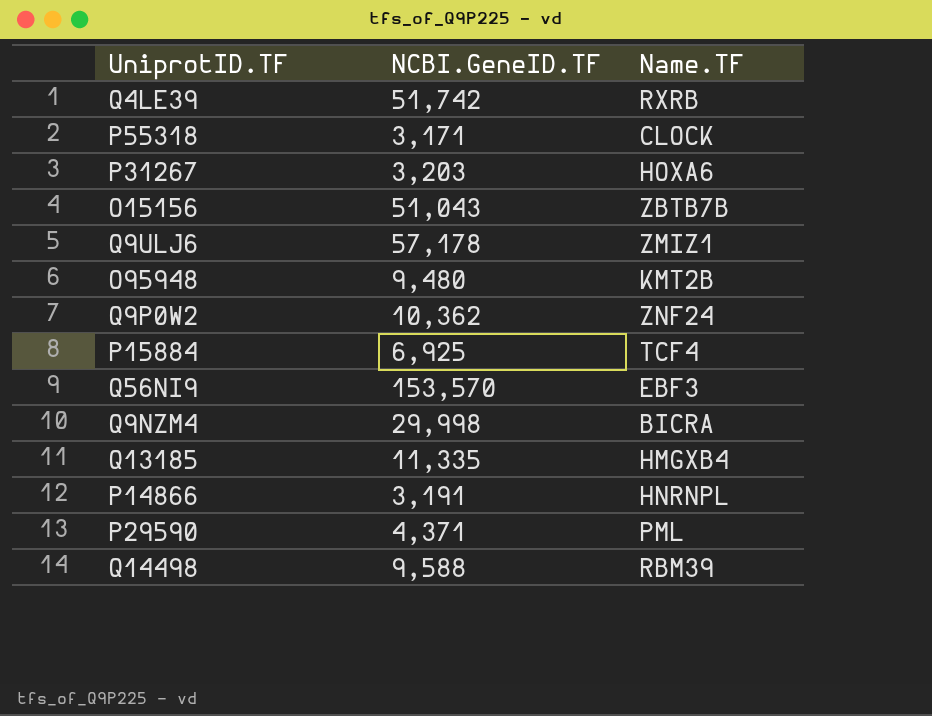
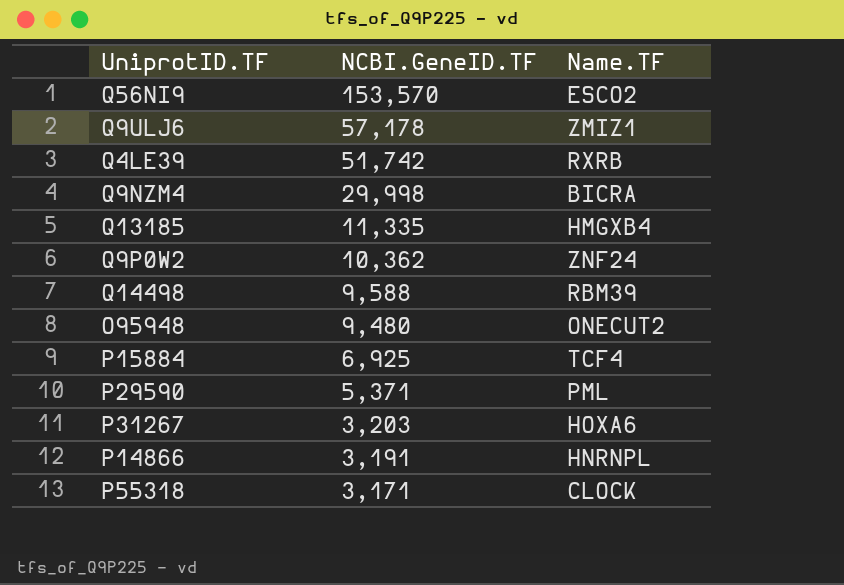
row order: none -> NCBI.GeneID.TF descending
row O15156: 51,043 | ZBTB7B -> none
Q56NI9 | Name.TF: EBF3 -> ESCO2
O95948 | Name.TF: KMT2B -> ONECUT2
P29590 | NCBI.GeneID.TF: 4,371 -> 5,371

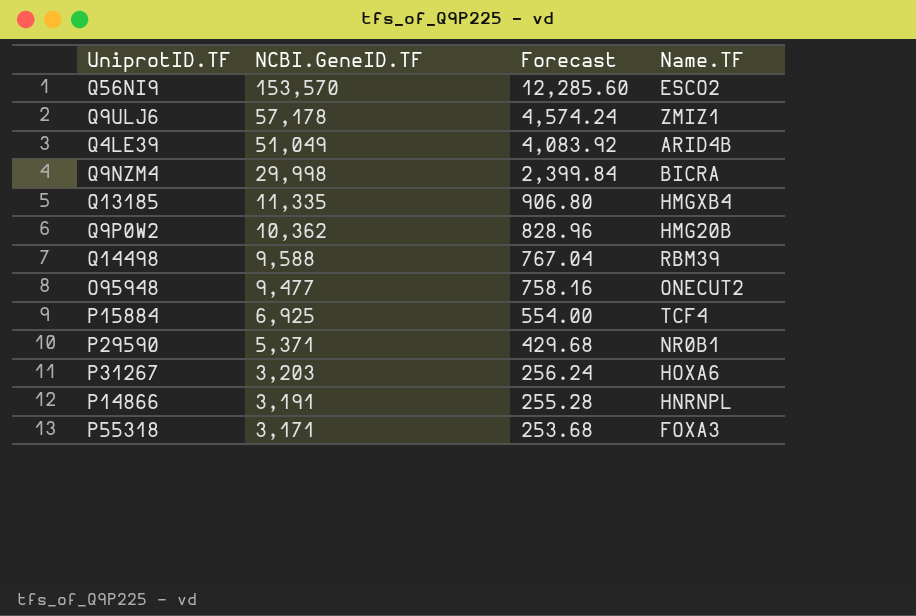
column Forecast | formula: none -> [NCBI.GeneID.TF] * 0.08
Q4LE39 | NCBI.GeneID.TF: 51,742 -> 51,049
Q4LE39 | Name.TF: RXRB -> ARID4B
Q9P0W2 | Name.TF: ZNF24 -> HMG20B
O95948 | NCBI.GeneID.TF: 9,480 -> 9,477
P29590 | Name.TF: PML -> NR0B1
P55318 | Name.TF: CLOCK -> FOXA3

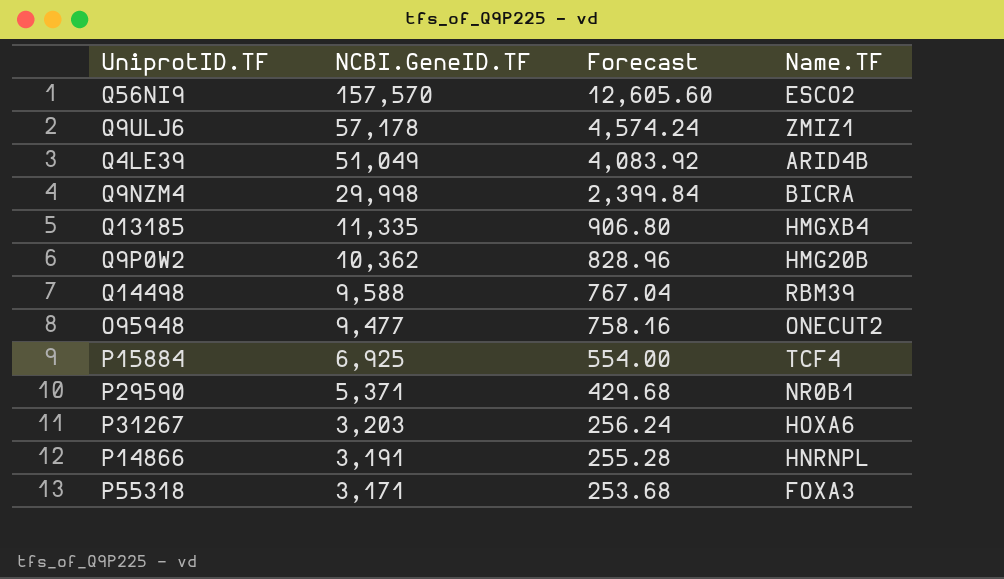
Q56NI9 | NCBI.GeneID.TF: 153,570 -> 157,570
Q56NI9 | Forecast: 12,285.60 -> 12,605.60

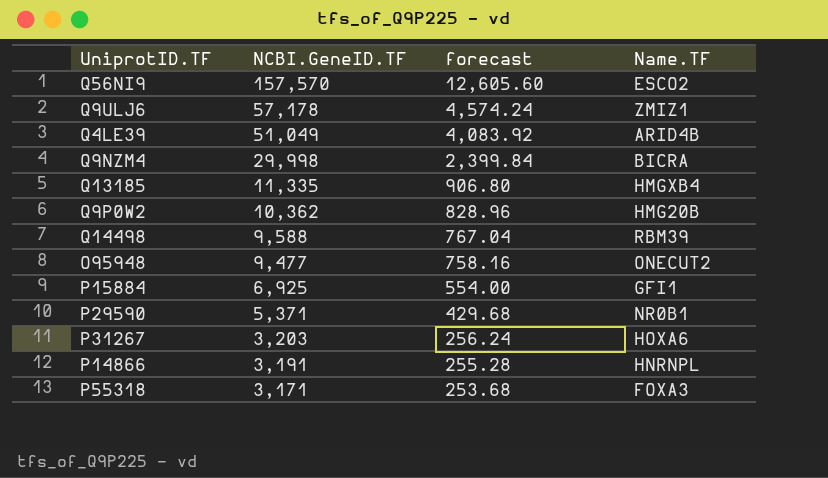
column name: Forecast -> forecast
P15884 | Name.TF: TCF4 -> GFI1

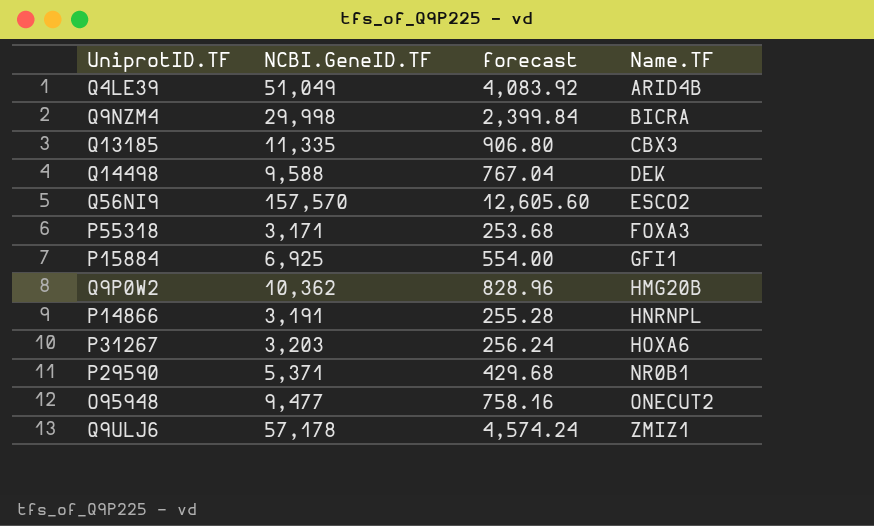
row order: NCBI.GeneID.TF descending -> Name.TF ascending
Q13185 | Name.TF: HMGXB4 -> CBX3
Q14498 | Name.TF: RBM39 -> DEK

